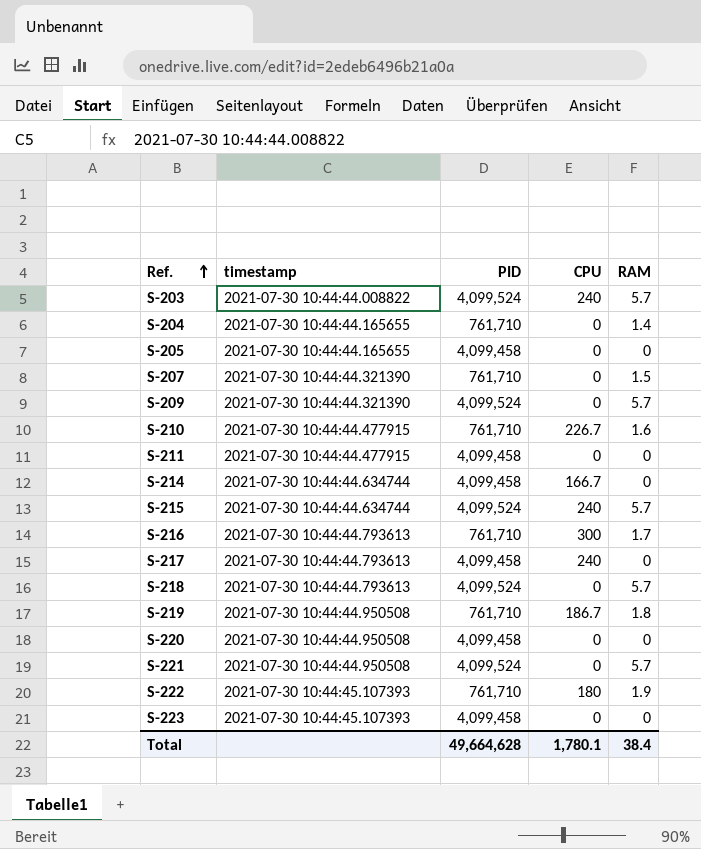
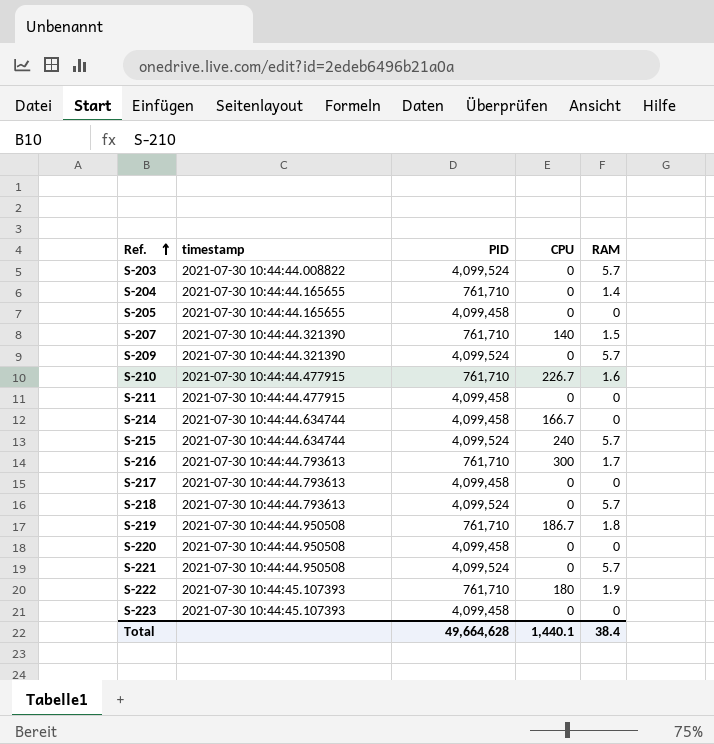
S-203 | CPU: 240 -> 0
S-207 | CPU: 0 -> 140
S-217 | CPU: 240 -> 0
Total | CPU: 1,780.1 -> 1,440.1

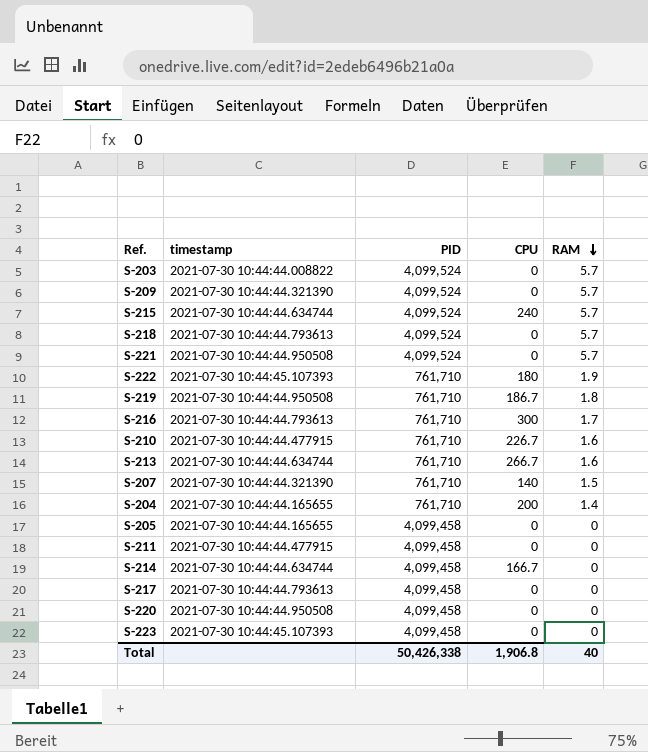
row order: Ref. ascending -> RAM descending
row S-213: none -> 2021-07-30 10:44:44.634744 | 761,710 | 266.7 | 1.6
S-204 | CPU: 0 -> 200
Total | PID: 49,664,628 -> 50,426,338
Total | CPU: 1,440.1 -> 1,906.8
Total | RAM: 38.4 -> 40

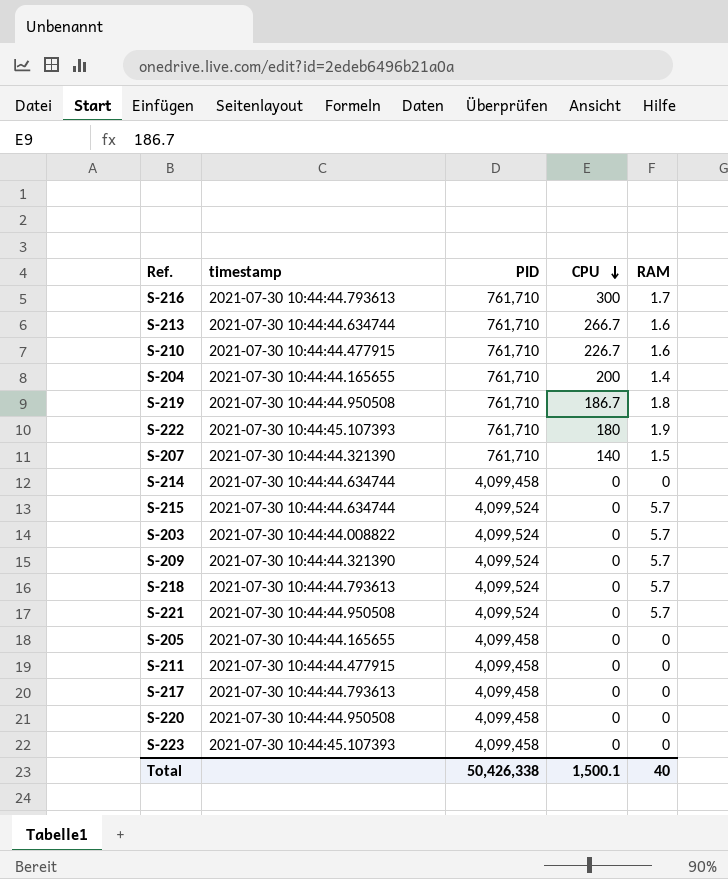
row order: RAM descending -> CPU descending
S-214 | CPU: 166.7 -> 0
S-215 | CPU: 240 -> 0
Total | CPU: 1,906.8 -> 1,500.1

